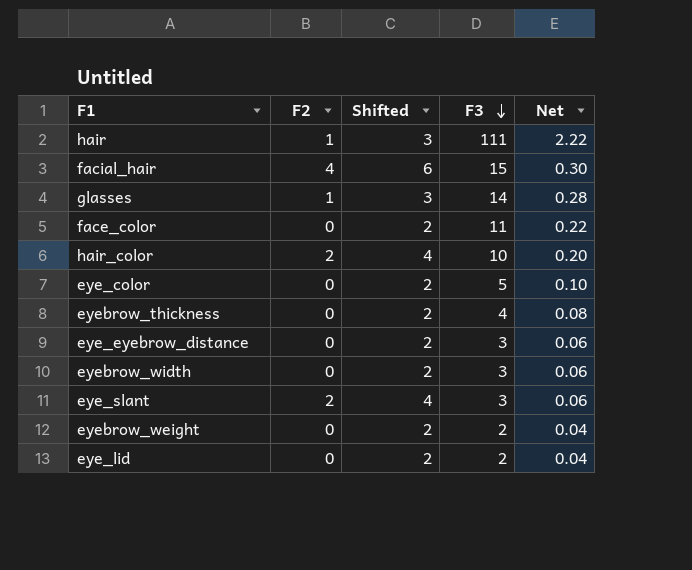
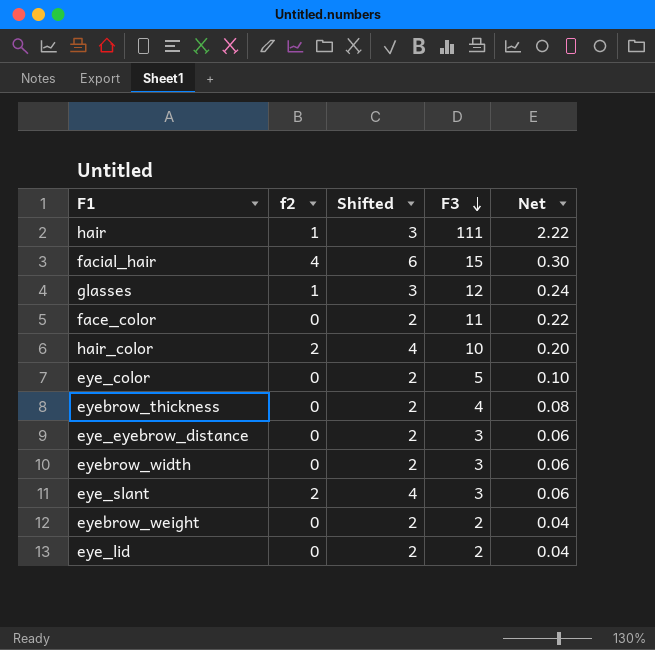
column name: F2 -> f2
glasses | F3: 14 -> 12
glasses | Net: 0.28 -> 0.24

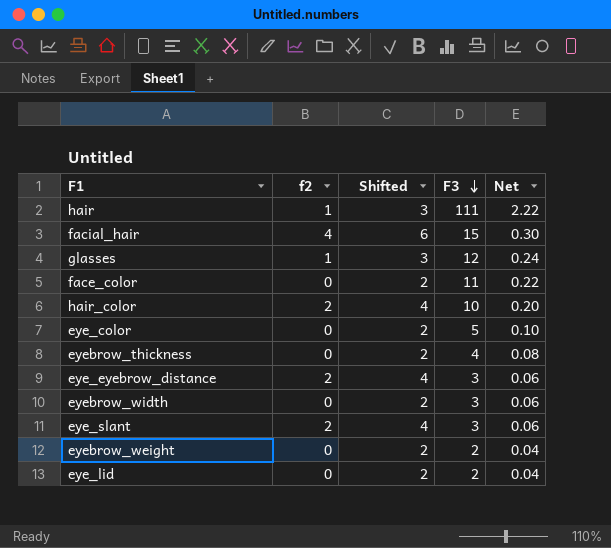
eye_eyebrow_distance | f2: 0 -> 2
eye_eyebrow_distance | Shifted: 2 -> 4

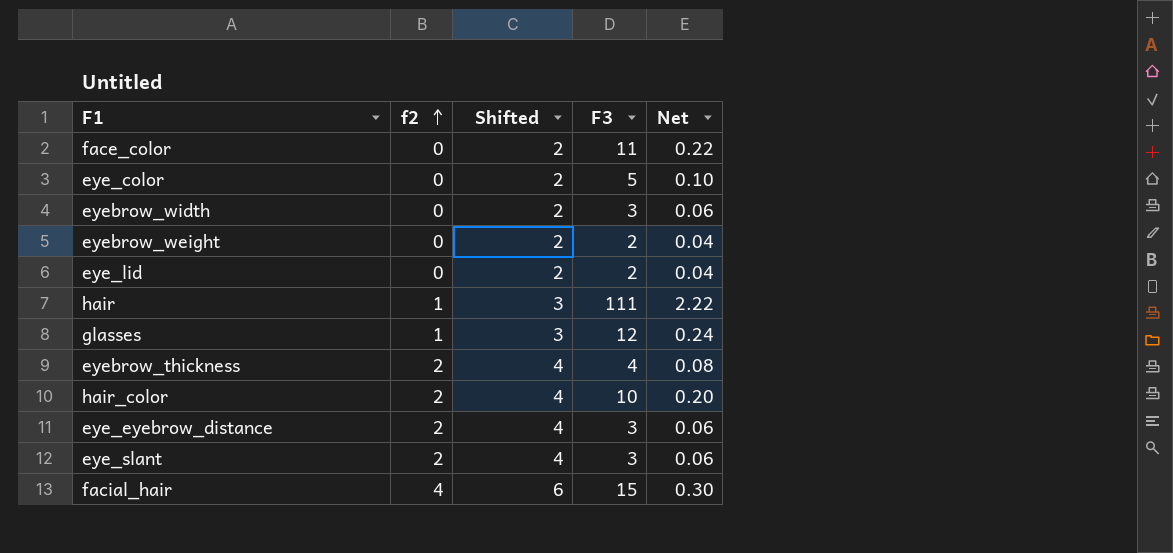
row order: F3 descending -> f2 ascending
eyebrow_thickness | f2: 0 -> 2
eyebrow_thickness | Shifted: 2 -> 4

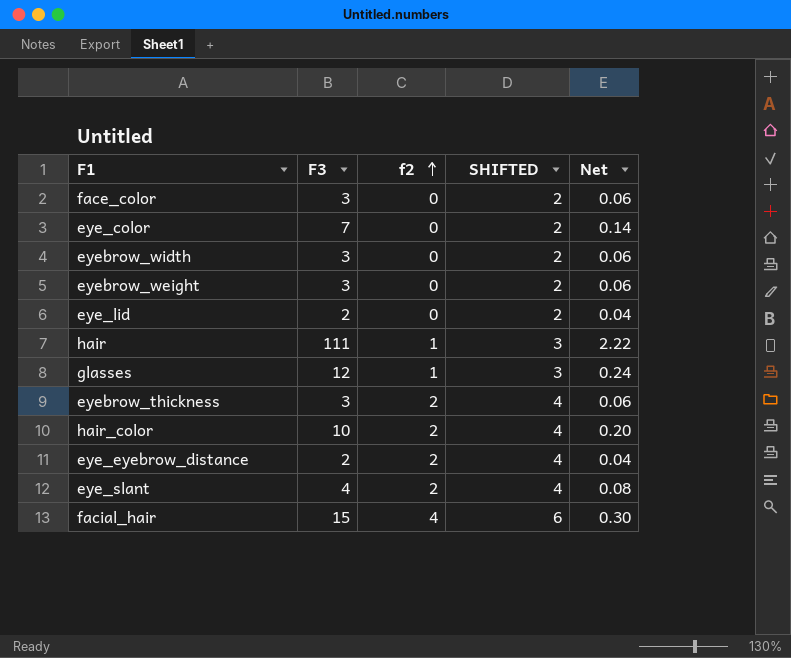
column F3 | position: 4 -> 2
column name: Shifted -> SHIFTED
face_color | F3: 11 -> 3
face_color | Net: 0.22 -> 0.06
eye_color | F3: 5 -> 7
eye_color | Net: 0.10 -> 0.14
eyebrow_weight | F3: 2 -> 3
eyebrow_weight | Net: 0.04 -> 0.06
eyebrow_thickness | F3: 4 -> 3
eyebrow_thickness | Net: 0.08 -> 0.06
eye_eyebrow_distance | F3: 3 -> 2
eye_eyebrow_distance | Net: 0.06 -> 0.04
eye_slant | F3: 3 -> 4
eye_slant | Net: 0.06 -> 0.08

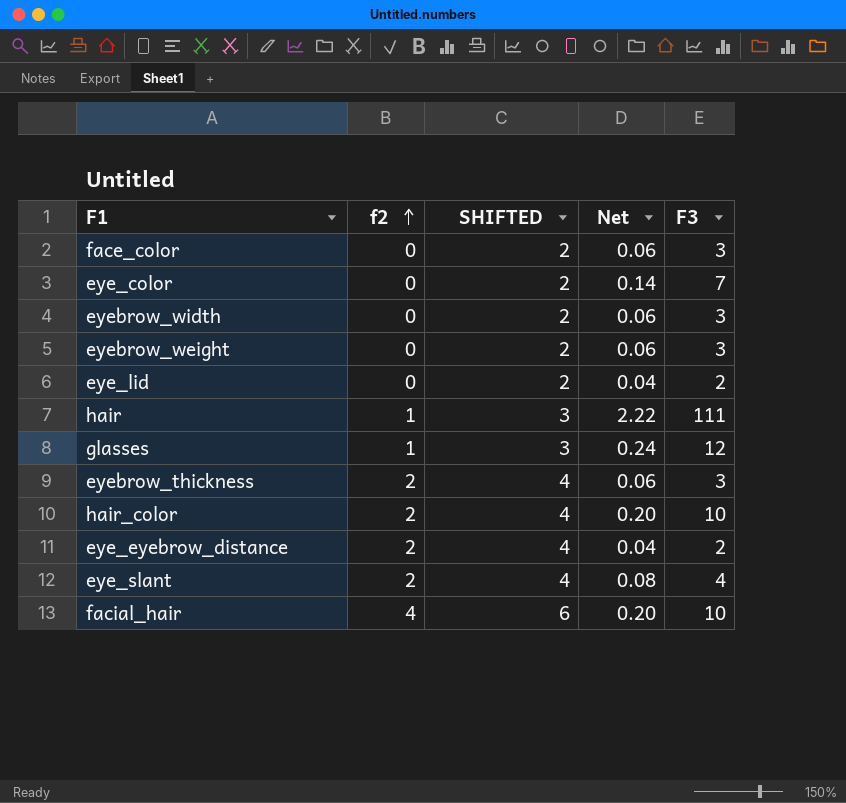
column F3 | position: 2 -> 5
facial_hair | Net: 0.30 -> 0.20
facial_hair | F3: 15 -> 10

